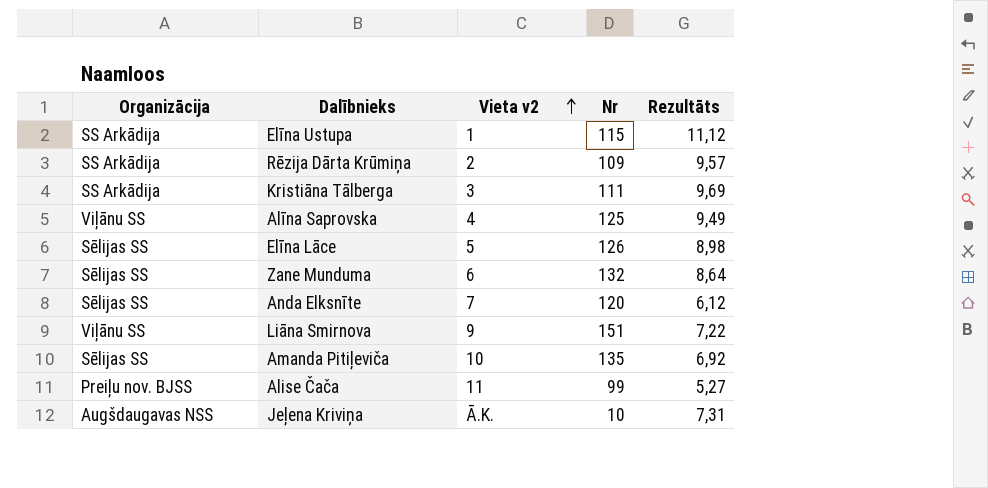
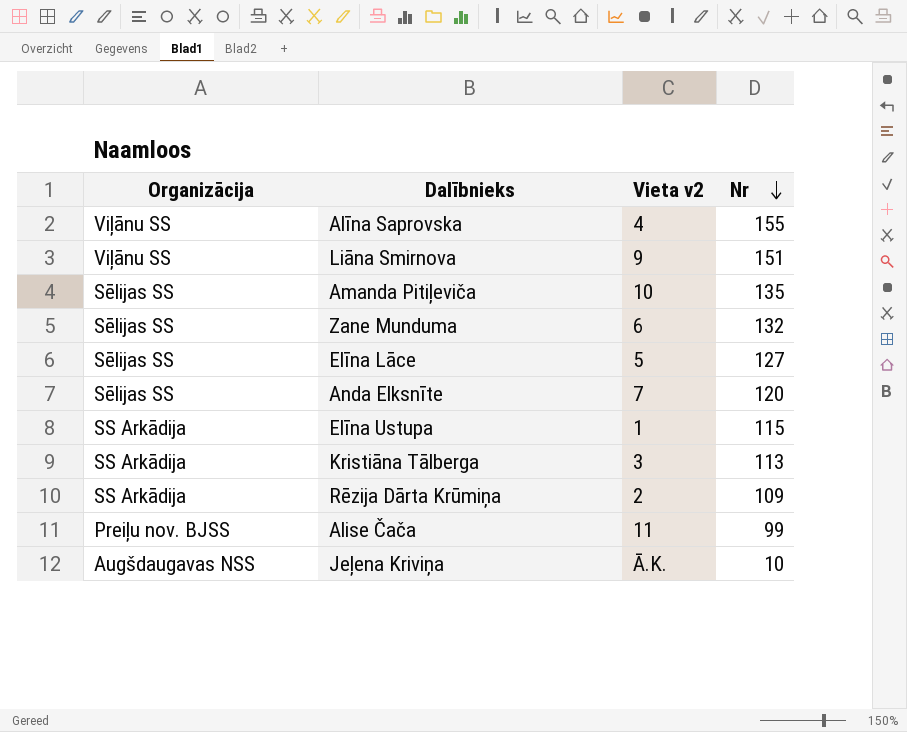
row order: Vieta v2 ascending -> Nr descending
column Rezultāts | position: 5 -> none
Alīna Saprovska | Nr: 125 -> 155
Elīna Lāce | Nr: 126 -> 127
Kristiāna Tālberga | Nr: 111 -> 113

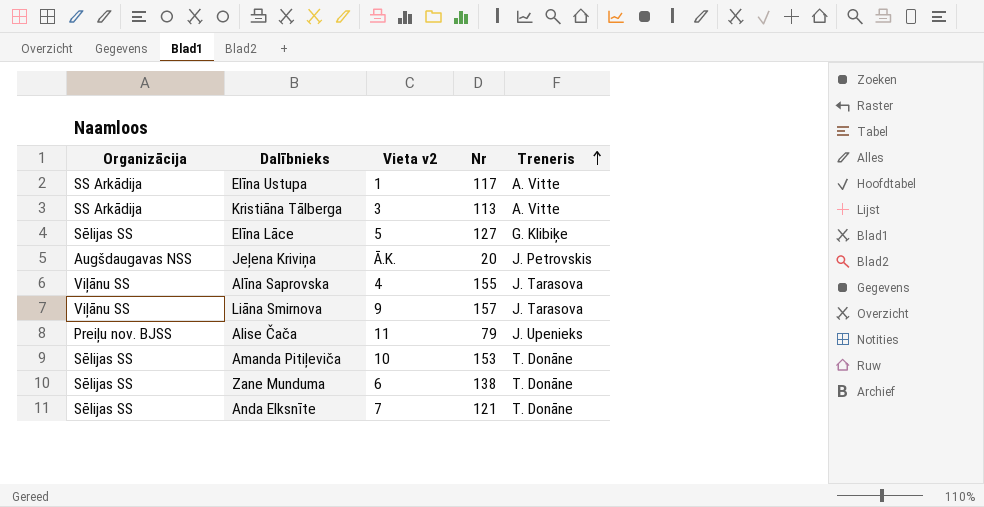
row order: Nr descending -> Treneris ascending
column Treneris | position: none -> 5
row Rēzija Dārta Krūmiņa: SS Arkādija | 2 | 109 -> none
Elīna Ustupa | Nr: 115 -> 117
Jeļena Kriviņa | Nr: 10 -> 20
Liāna Smirnova | Nr: 151 -> 157
Alise Čača | Nr: 99 -> 79
Amanda Pitiļeviča | Nr: 135 -> 153
Zane Munduma | Nr: 132 -> 138
Anda Elksnīte | Nr: 120 -> 121

